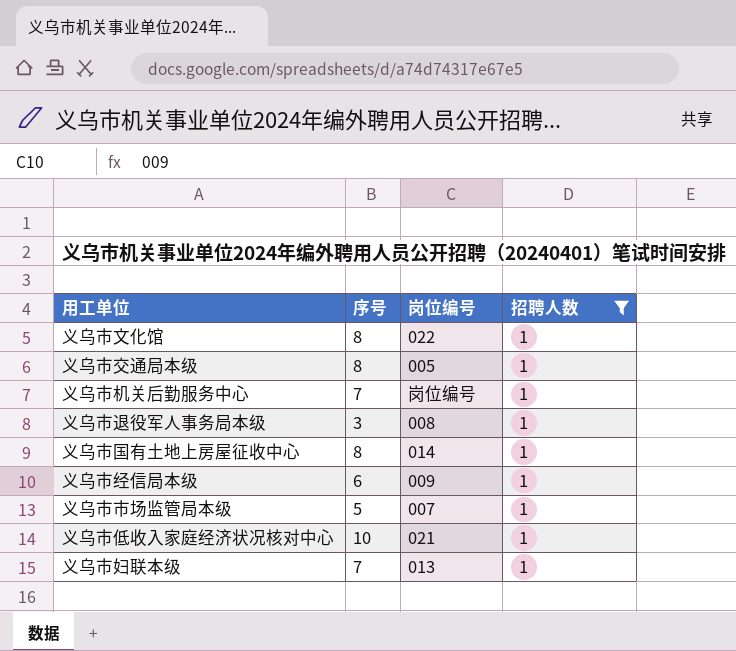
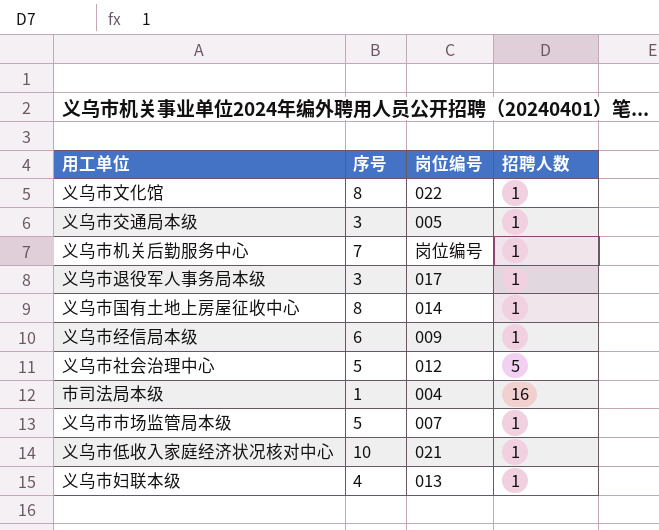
filter: 招聘人数 = 1 -> none
义乌市交通局本级 | 序号: 8 -> 3
义乌市退役军人事务局本级 | 岗位编号: 008 -> 017
义乌市妇联本级 | 序号: 7 -> 4

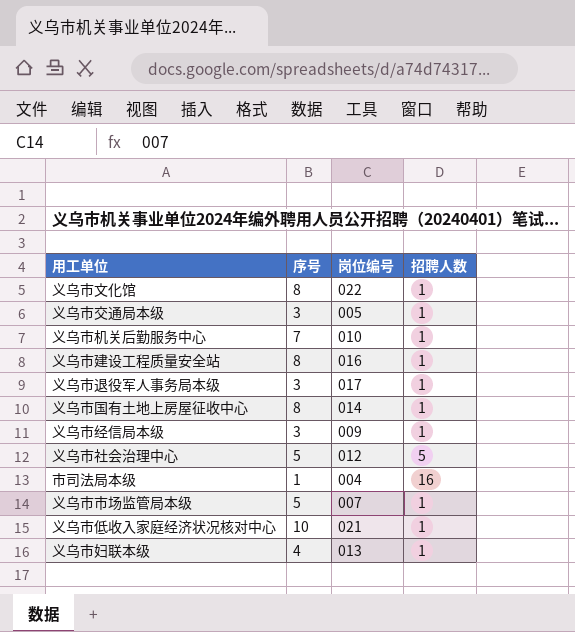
义乌市机关后勤服务中心 | 岗位编号: 岗位编号 -> 010
row 义乌市建设工程质量安全站: none -> 8 | 016 | 1
义乌市经信局本级 | 序号: 6 -> 3

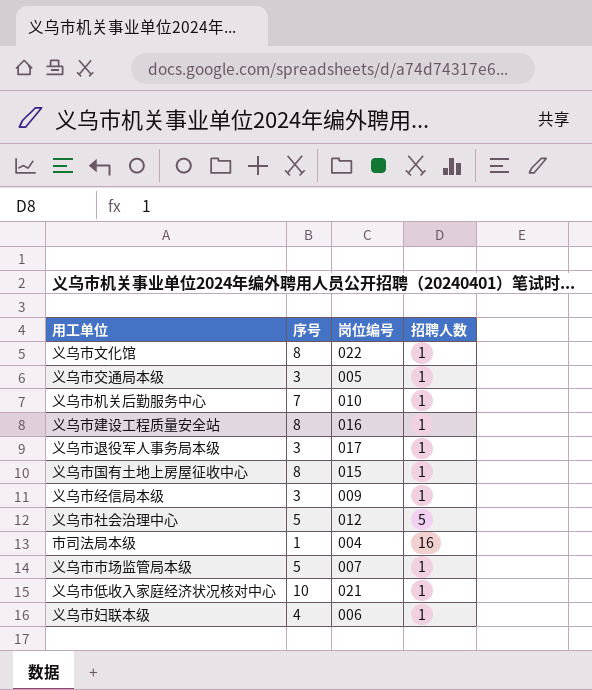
义乌市国有土地上房屋征收中心 | 岗位编号: 014 -> 015
义乌市妇联本级 | 岗位编号: 013 -> 006

